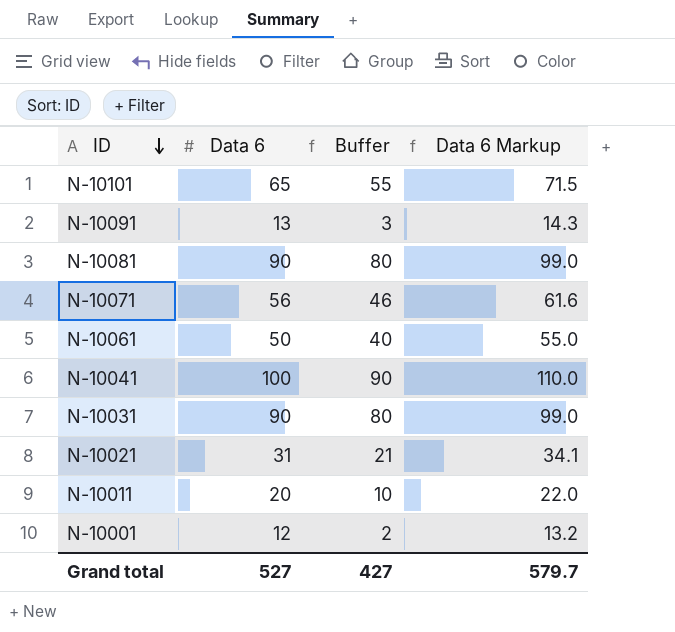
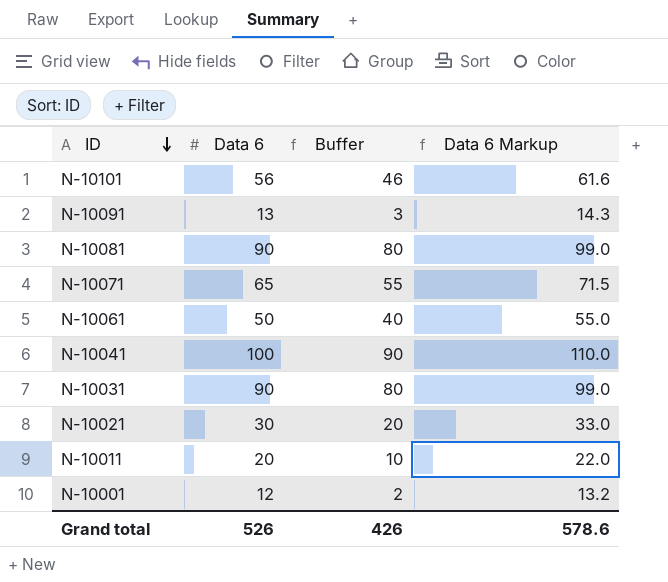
N-10101 | Data 6: 65 -> 56
N-10101 | Buffer: 55 -> 46
N-10101 | Data 6 Markup: 71.5 -> 61.6
N-10071 | Data 6: 56 -> 65
N-10071 | Buffer: 46 -> 55
N-10071 | Data 6 Markup: 61.6 -> 71.5
N-10021 | Data 6: 31 -> 30
N-10021 | Buffer: 21 -> 20
N-10021 | Data 6 Markup: 34.1 -> 33.0
Grand total | Data 6: 527 -> 526
Grand total | Buffer: 427 -> 426
Grand total | Data 6 Markup: 579.7 -> 578.6

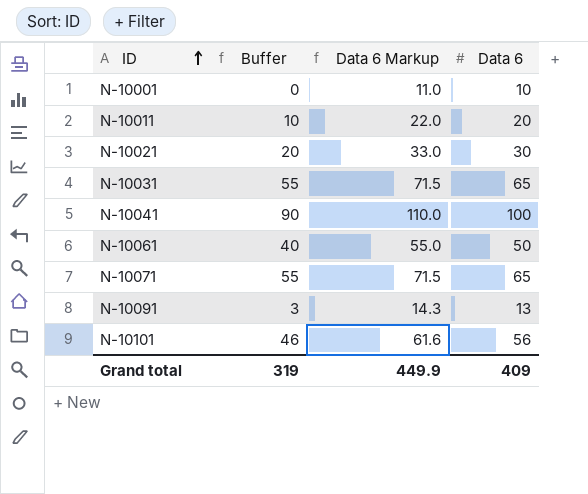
row order: ID descending -> ID ascending
column Data 6 | position: 2 -> 4
row N-10081: 90 | 80 | 99.0 -> none
N-10001 | Buffer: 2 -> 0
N-10001 | Data 6 Markup: 13.2 -> 11.0
N-10001 | Data 6: 12 -> 10
N-10031 | Buffer: 80 -> 55
N-10031 | Data 6 Markup: 99.0 -> 71.5
N-10031 | Data 6: 90 -> 65
Grand total | Buffer: 426 -> 319
Grand total | Data 6 Markup: 578.6 -> 449.9
Grand total | Data 6: 526 -> 409

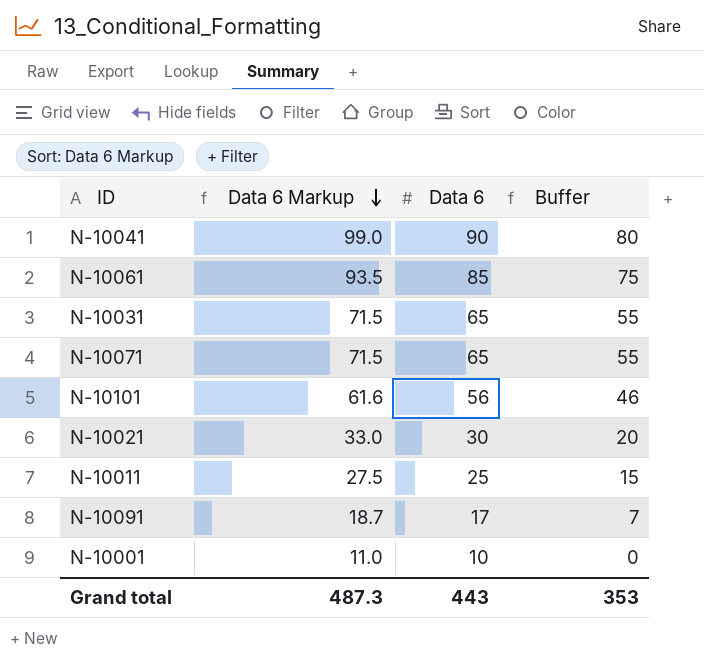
row order: ID ascending -> Data 6 Markup descending
column Buffer | position: 2 -> 4
N-10041 | Data 6 Markup: 110.0 -> 99.0
N-10041 | Data 6: 100 -> 90
N-10041 | Buffer: 90 -> 80
N-10061 | Data 6 Markup: 55.0 -> 93.5
N-10061 | Data 6: 50 -> 85
N-10061 | Buffer: 40 -> 75
N-10011 | Data 6 Markup: 22.0 -> 27.5
N-10011 | Data 6: 20 -> 25
N-10011 | Buffer: 10 -> 15
N-10091 | Data 6 Markup: 14.3 -> 18.7
N-10091 | Data 6: 13 -> 17
N-10091 | Buffer: 3 -> 7
Grand total | Data 6 Markup: 449.9 -> 487.3
Grand total | Data 6: 409 -> 443
Grand total | Buffer: 319 -> 353

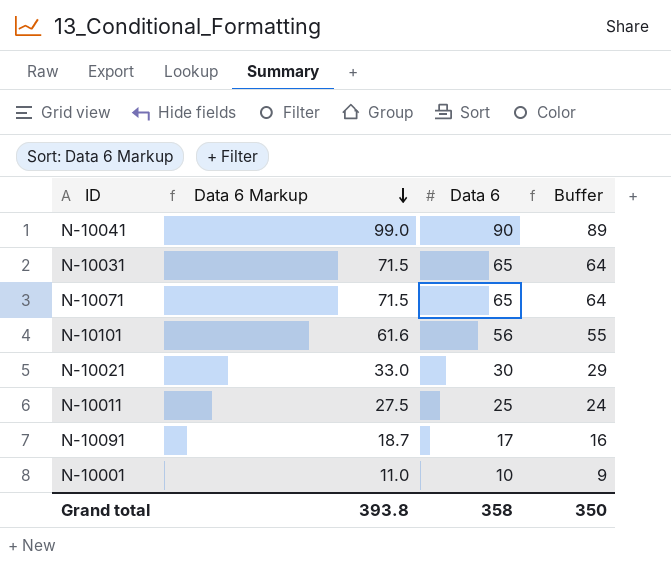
column Buffer | formula: [Data 6] - 10 -> [Data 6] - 1
row N-10061: 93.5 | 85 | 75 -> none
Grand total | Data 6 Markup: 487.3 -> 393.8
Grand total | Data 6: 443 -> 358
Grand total | Buffer: 353 -> 350

